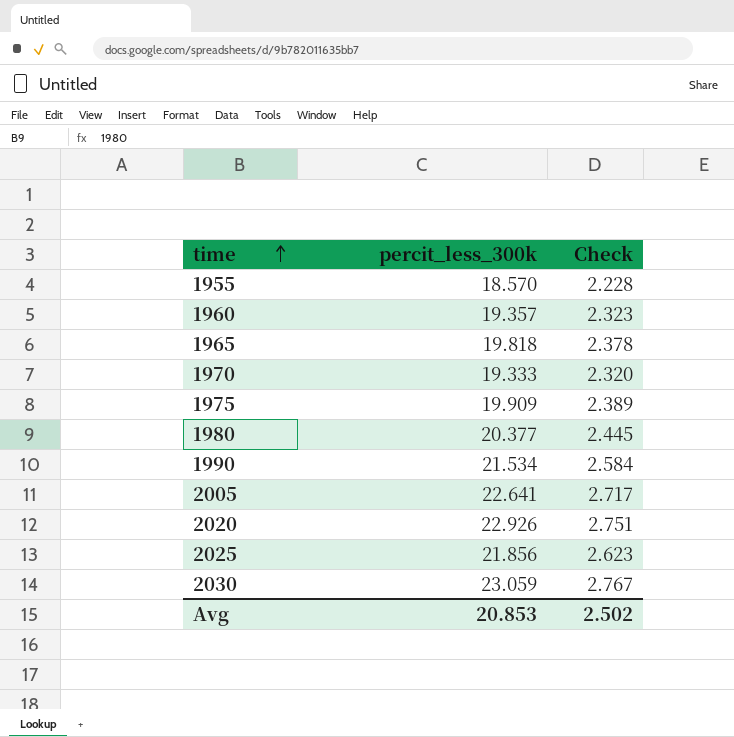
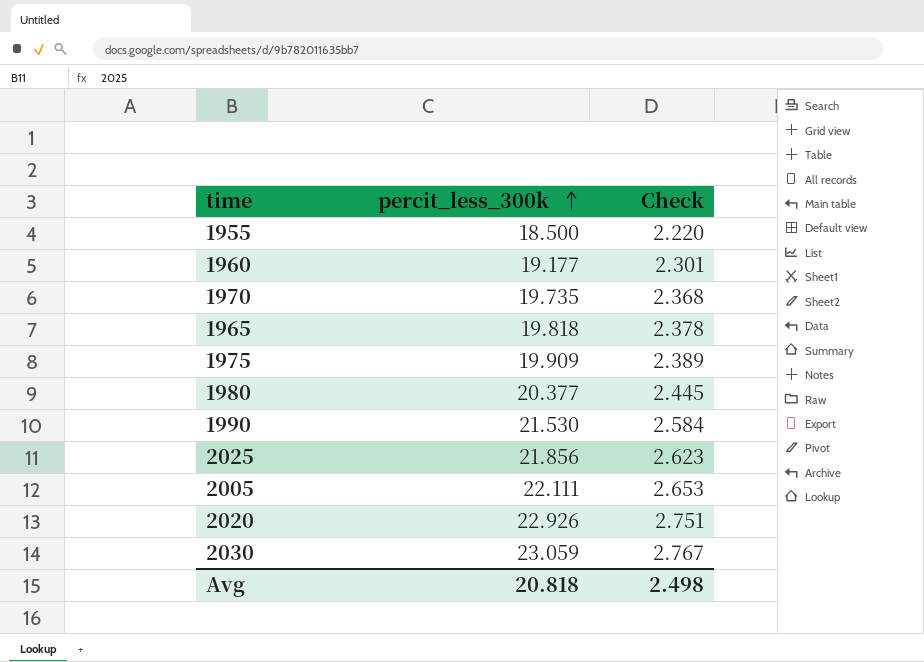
row order: time ascending -> percit_less_300k ascending
1955 | percit_less_300k: 18.570 -> 18.500
1955 | Check: 2.228 -> 2.220
1960 | percit_less_300k: 19.357 -> 19.177
1960 | Check: 2.323 -> 2.301
1970 | percit_less_300k: 19.333 -> 19.735
1970 | Check: 2.320 -> 2.368
1990 | percit_less_300k: 21.534 -> 21.530
2005 | percit_less_300k: 22.641 -> 22.111
2005 | Check: 2.717 -> 2.653
Avg | percit_less_300k: 20.853 -> 20.818
Avg | Check: 2.502 -> 2.498

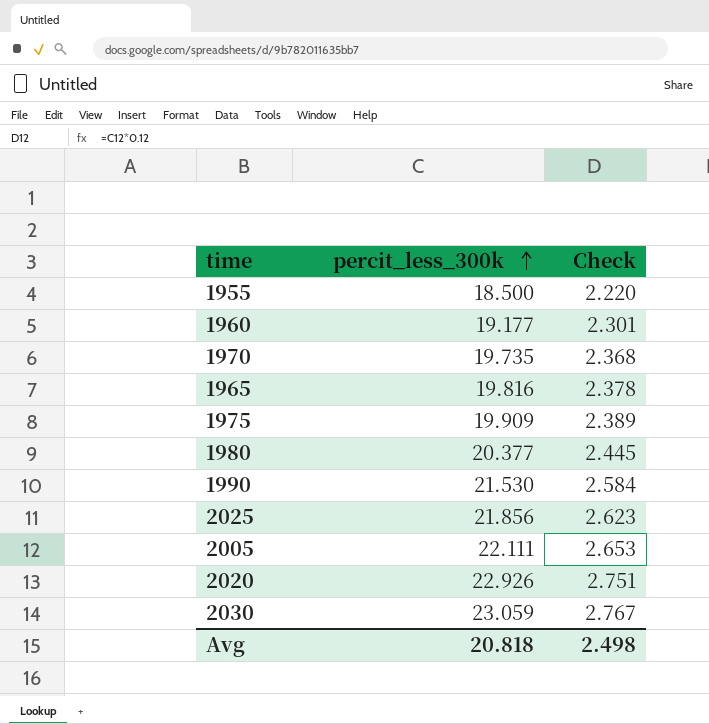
1965 | percit_less_300k: 19.818 -> 19.816

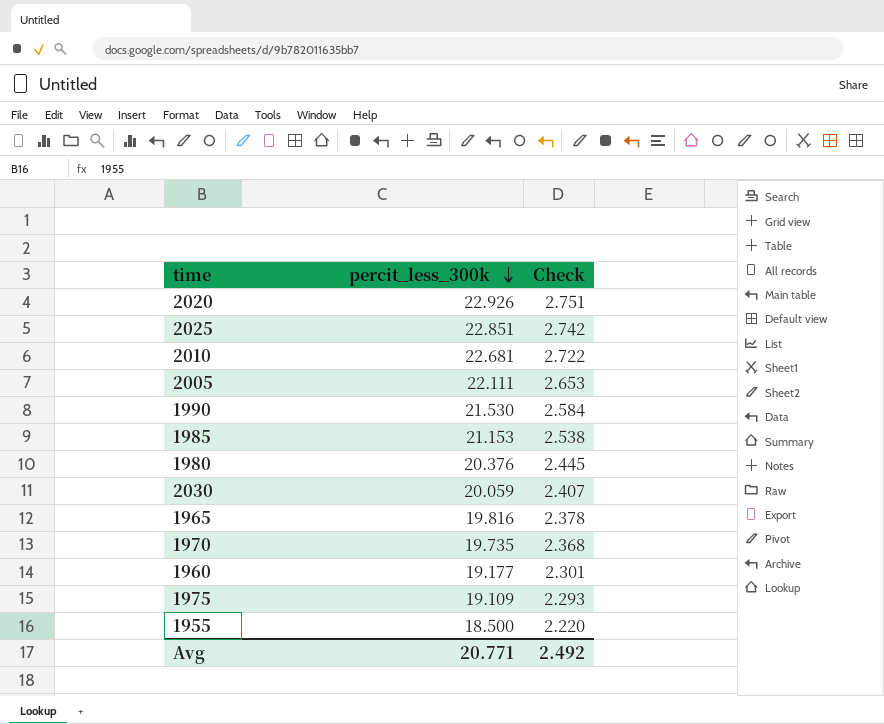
row order: percit_less_300k ascending -> percit_less_300k descending
2025 | percit_less_300k: 21.856 -> 22.851
2025 | Check: 2.623 -> 2.742
row 2010: none -> 22.681 | 2.722
row 1985: none -> 21.153 | 2.538
1980 | percit_less_300k: 20.377 -> 20.376
2030 | percit_less_300k: 23.059 -> 20.059
2030 | Check: 2.767 -> 2.407
1975 | percit_less_300k: 19.909 -> 19.109
1975 | Check: 2.389 -> 2.293
Avg | percit_less_300k: 20.818 -> 20.771
Avg | Check: 2.498 -> 2.492

